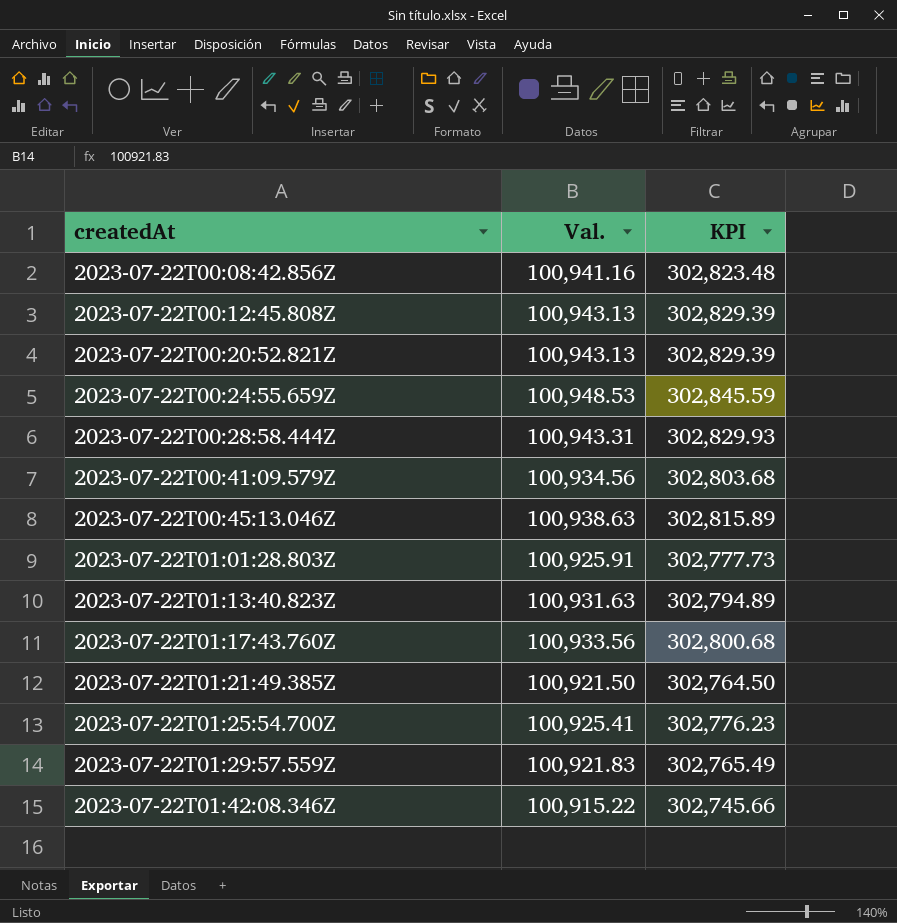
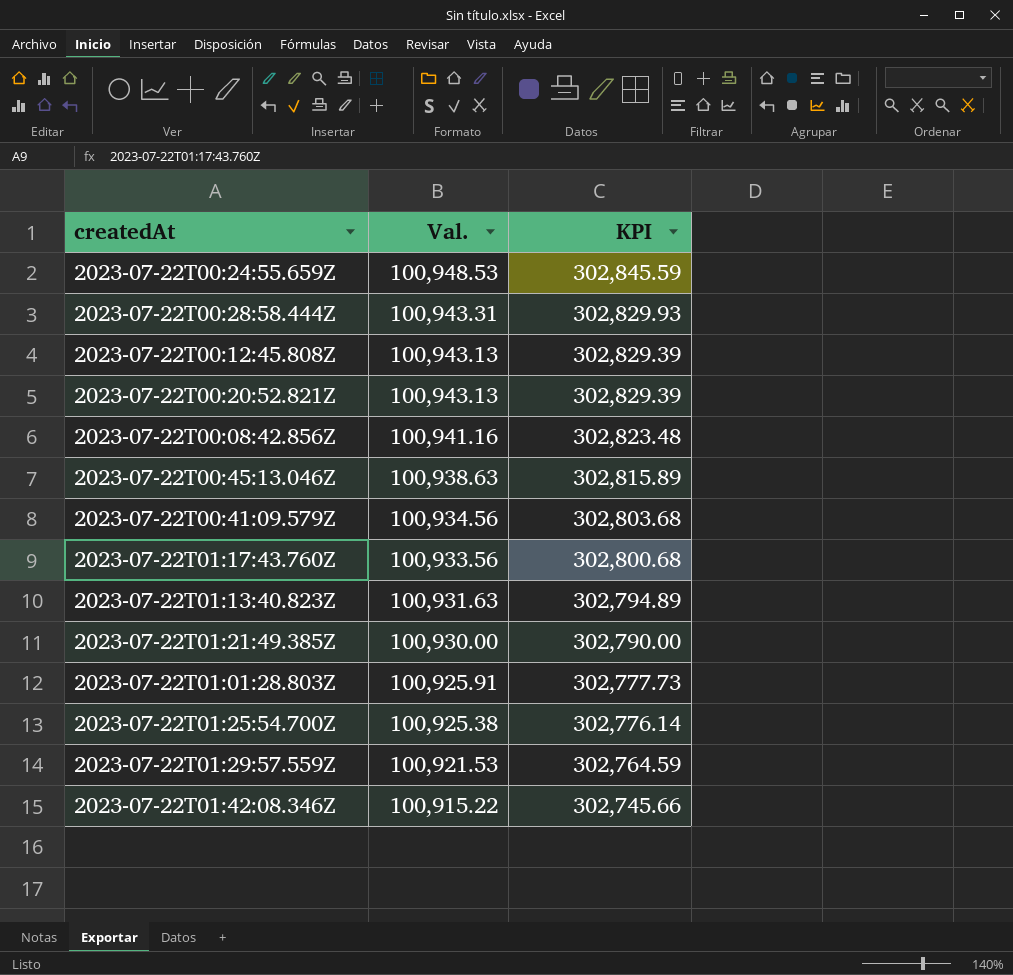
row order: createdAt ascending -> Val. descending
2023-07-22T01:21:49.385Z | Val.: 100,921.50 -> 100,930.00
2023-07-22T01:21:49.385Z | KPI: 302,764.50 -> 302,790.00
2023-07-22T01:25:54.700Z | Val.: 100,925.41 -> 100,925.38
2023-07-22T01:25:54.700Z | KPI: 302,776.23 -> 302,776.14
2023-07-22T01:29:57.559Z | Val.: 100,921.83 -> 100,921.53
2023-07-22T01:29:57.559Z | KPI: 302,765.49 -> 302,764.59

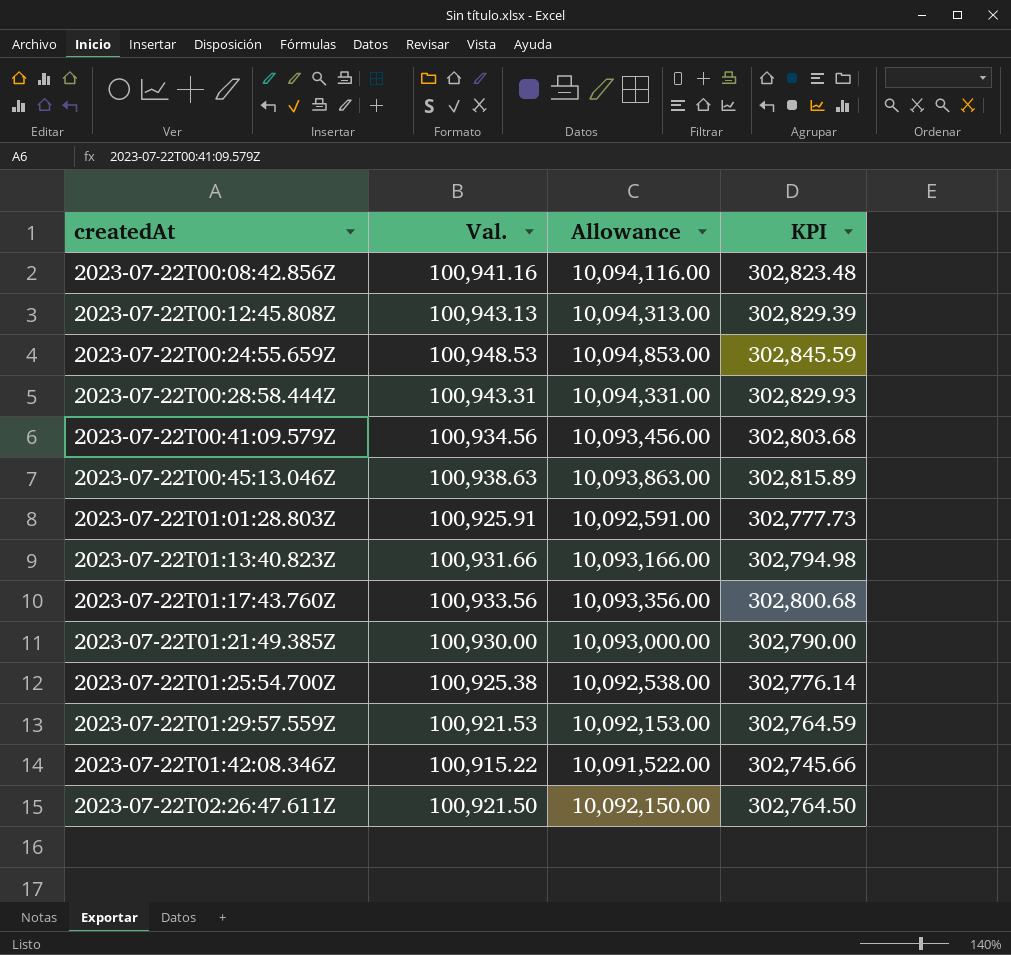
row order: Val. descending -> createdAt ascending
column Allowance | formula: none -> [Val.] * 100
row 2023-07-22T00:20:52.821Z: 100,943.13 | 302,829.39 -> none
2023-07-22T01:13:40.823Z | Val.: 100,931.63 -> 100,931.66
2023-07-22T01:13:40.823Z | KPI: 302,794.89 -> 302,794.98
row 2023-07-22T02:26:47.611Z: none -> 100,921.50 | 10,092,150.00 | 302,764.50

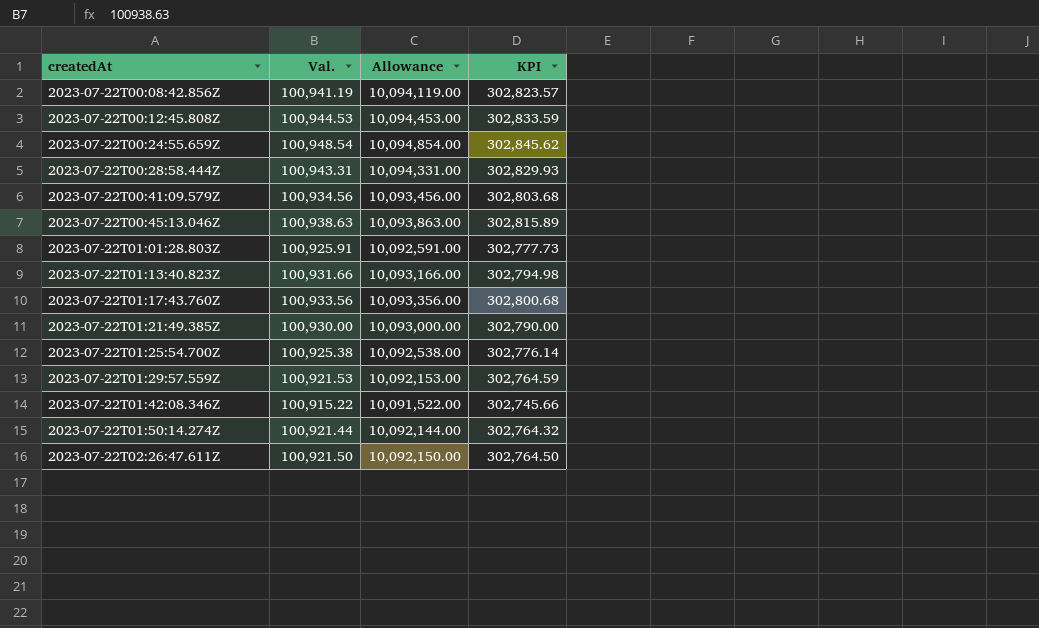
2023-07-22T00:08:42.856Z | Val.: 100,941.16 -> 100,941.19
2023-07-22T00:08:42.856Z | Allowance: 10,094,116.00 -> 10,094,119.00
2023-07-22T00:08:42.856Z | KPI: 302,823.48 -> 302,823.57
2023-07-22T00:12:45.808Z | Val.: 100,943.13 -> 100,944.53
2023-07-22T00:12:45.808Z | Allowance: 10,094,313.00 -> 10,094,453.00
2023-07-22T00:12:45.808Z | KPI: 302,829.39 -> 302,833.59
2023-07-22T00:24:55.659Z | Val.: 100,948.53 -> 100,948.54
2023-07-22T00:24:55.659Z | Allowance: 10,094,853.00 -> 10,094,854.00
2023-07-22T00:24:55.659Z | KPI: 302,845.59 -> 302,845.62
row 2023-07-22T01:50:14.274Z: none -> 100,921.44 | 10,092,144.00 | 302,764.32

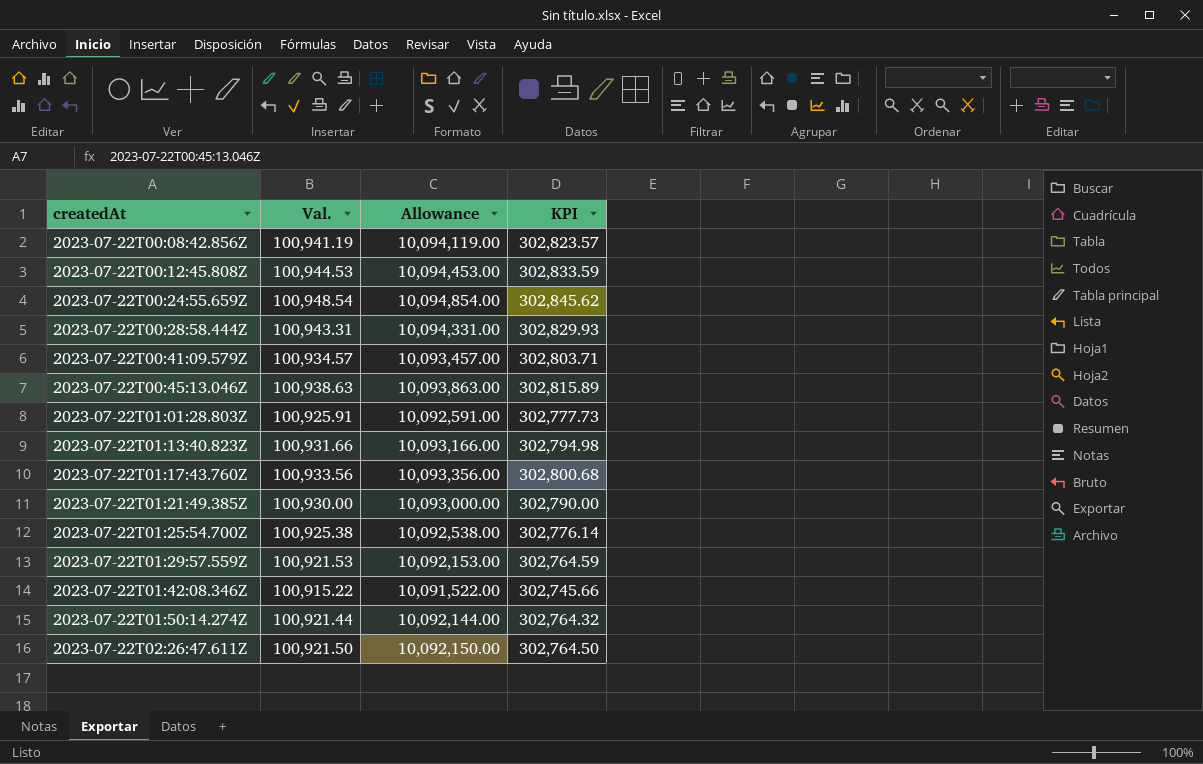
2023-07-22T00:41:09.579Z | Val.: 100,934.56 -> 100,934.57
2023-07-22T00:41:09.579Z | Allowance: 10,093,456.00 -> 10,093,457.00
2023-07-22T00:41:09.579Z | KPI: 302,803.68 -> 302,803.71

